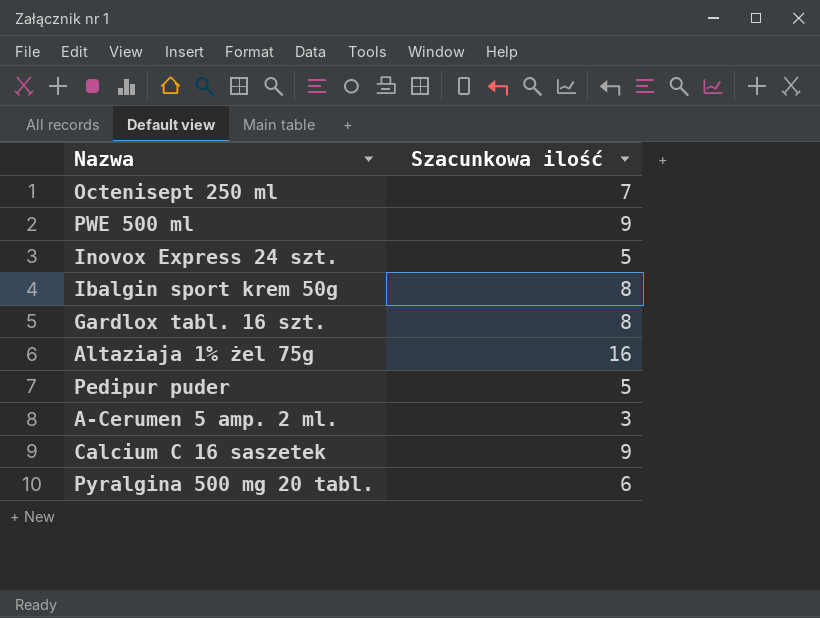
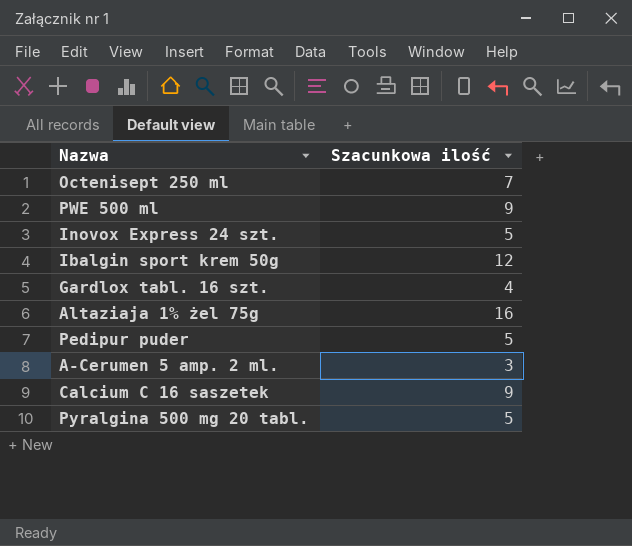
Ibalgin sport krem 50g | Szacunkowa ilość: 8 -> 12
Gardlox tabl. 16 szt. | Szacunkowa ilość: 8 -> 4
Pyralgina 500 mg 20 tabl. | Szacunkowa ilość: 6 -> 5

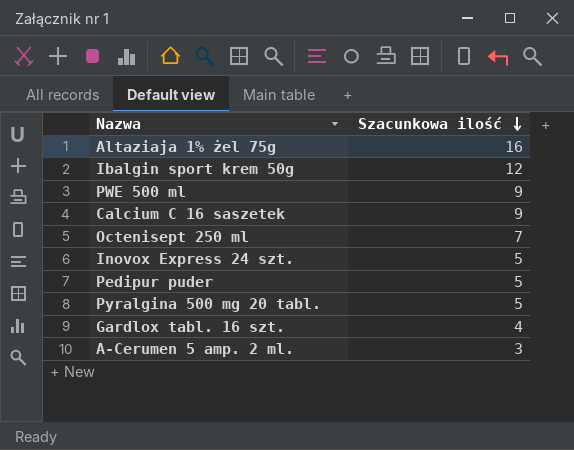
row order: none -> Szacunkowa ilość descending

